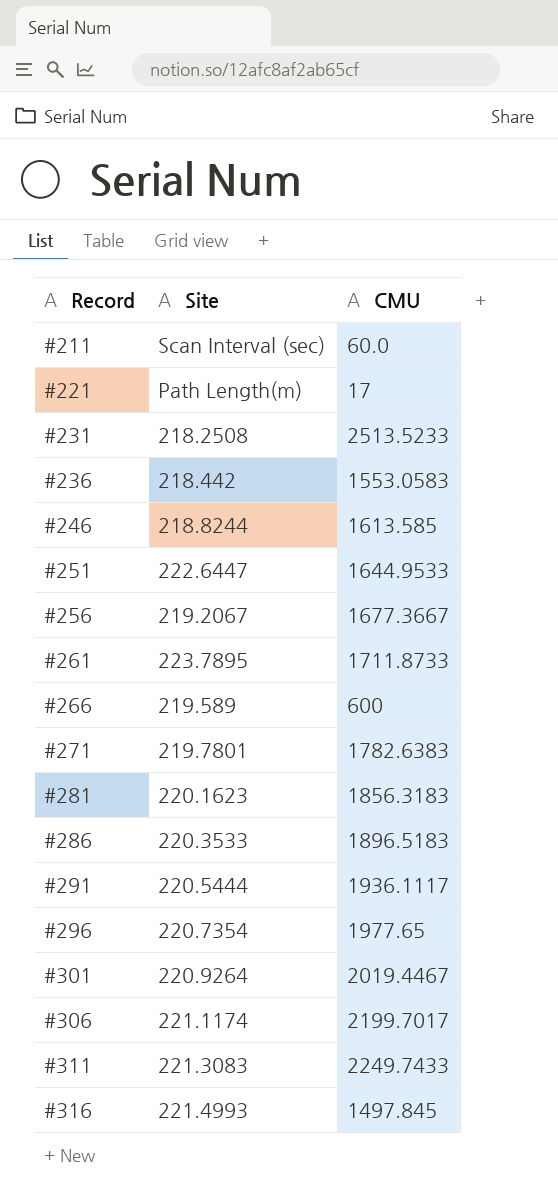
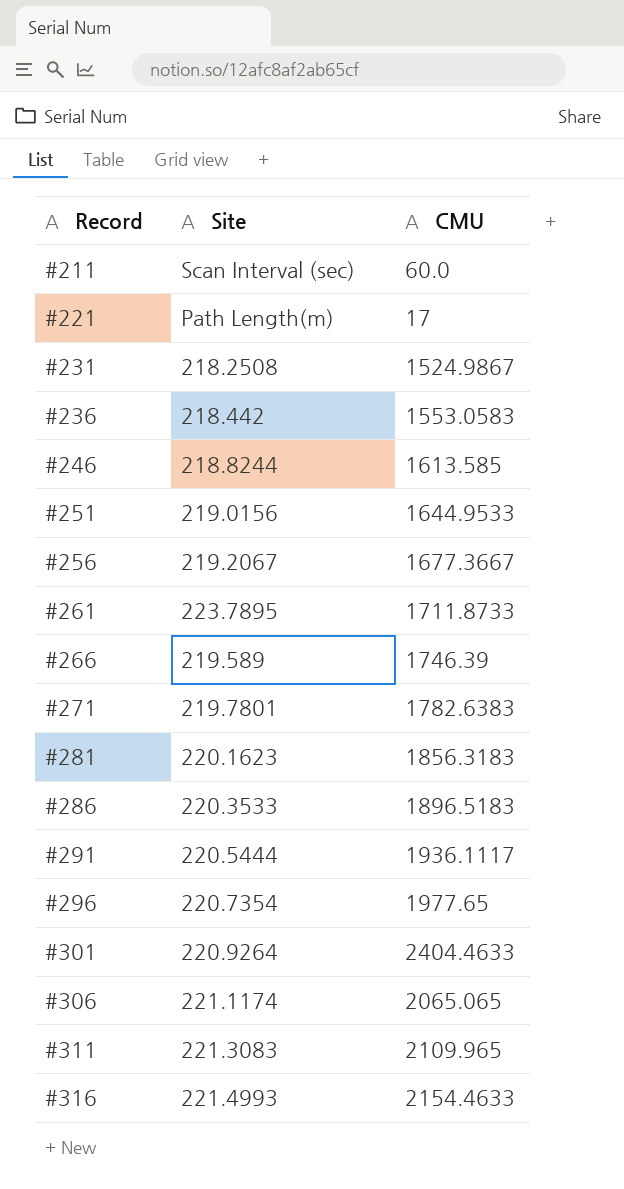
#231 | CMU: 2513.5233 -> 1524.9867
#251 | Site: 222.6447 -> 219.0156
#266 | CMU: 600 -> 1746.39
#301 | CMU: 2019.4467 -> 2404.4633
#306 | CMU: 2199.7017 -> 2065.065
#311 | CMU: 2249.7433 -> 2109.965
#316 | CMU: 1497.845 -> 2154.4633

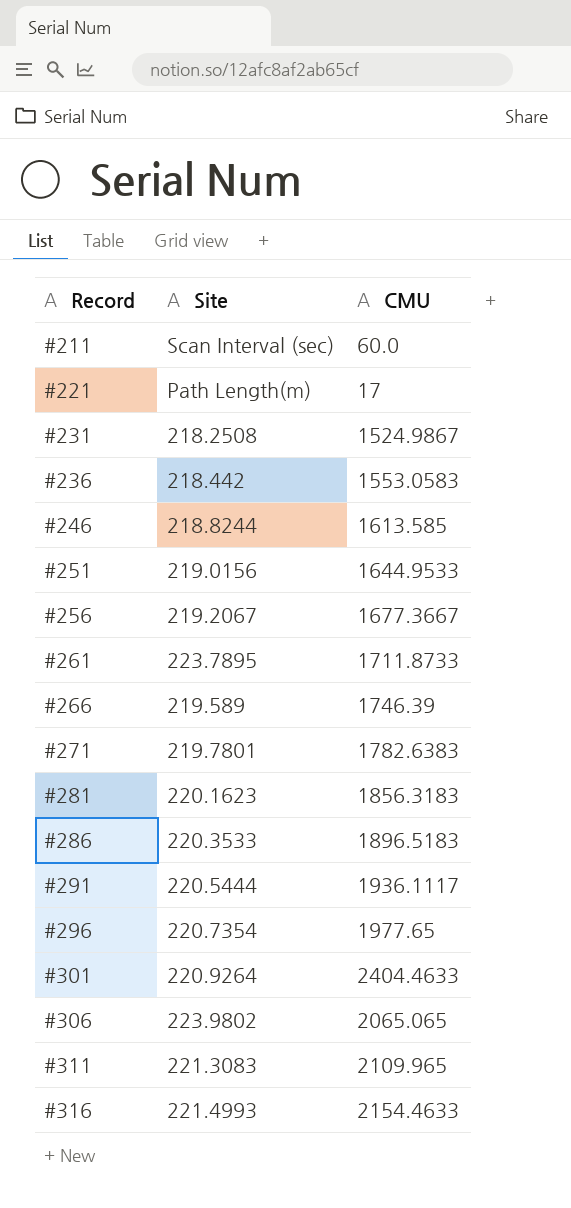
#306 | Site: 221.1174 -> 223.9802

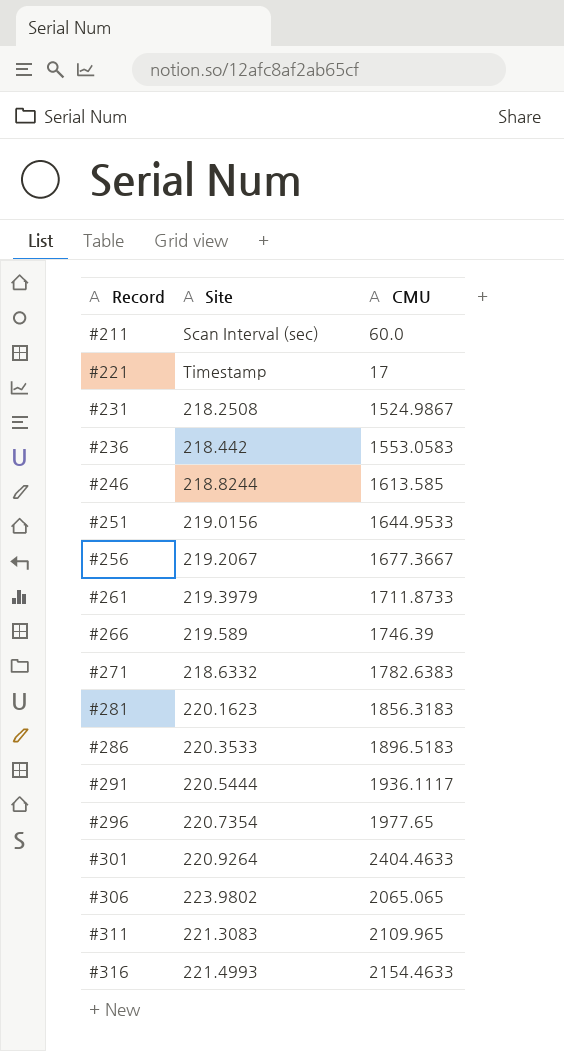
#221 | Site: Path Length(m) -> Timestamp
#261 | Site: 223.7895 -> 219.3979
#271 | Site: 219.7801 -> 218.6332

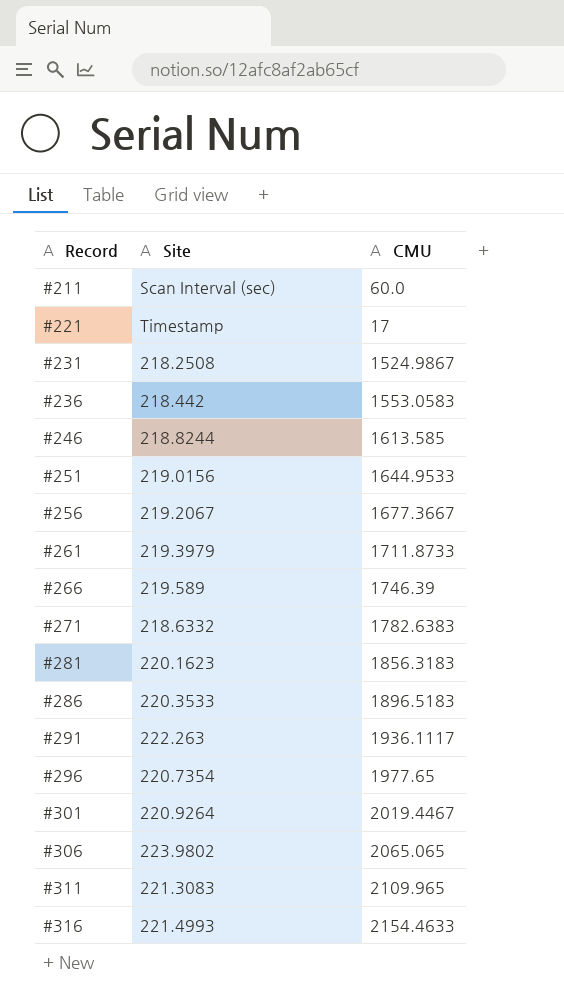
#291 | Site: 220.5444 -> 222.263
#301 | CMU: 2404.4633 -> 2019.4467

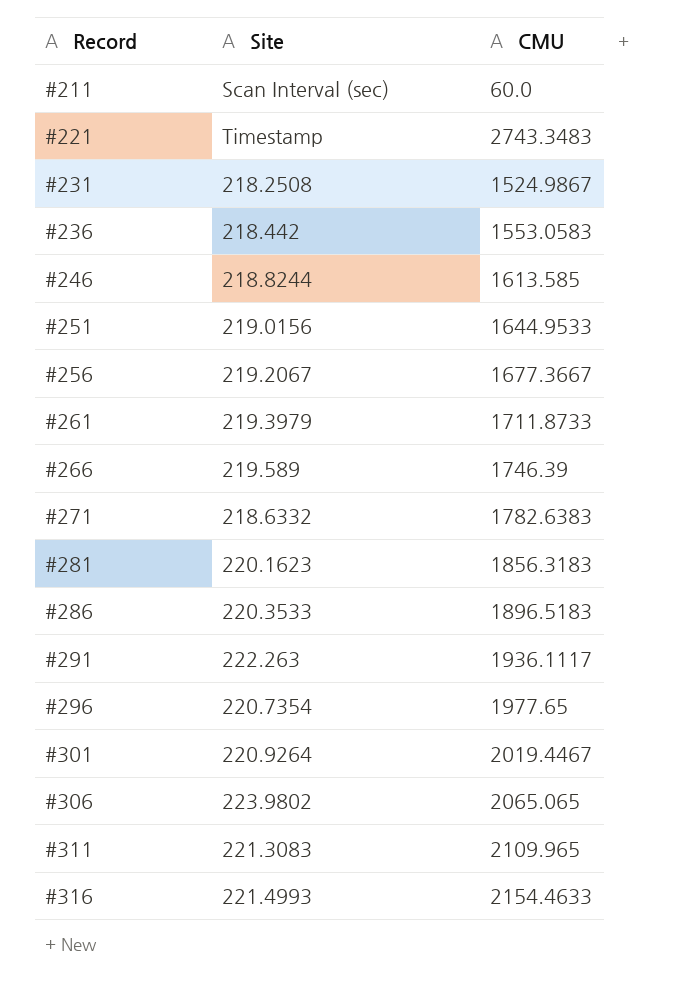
#221 | CMU: 17 -> 2743.3483

